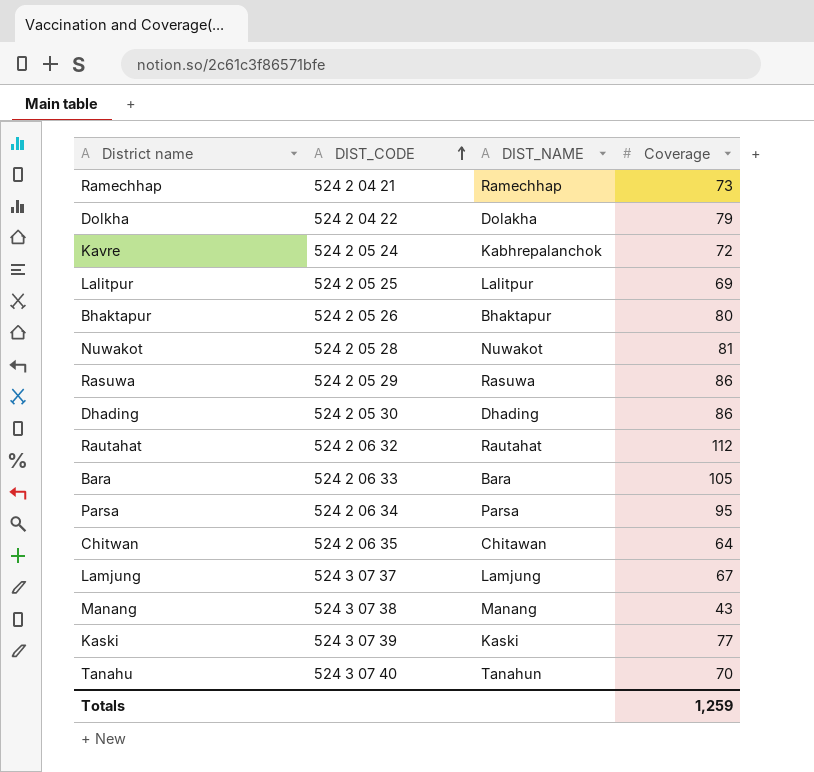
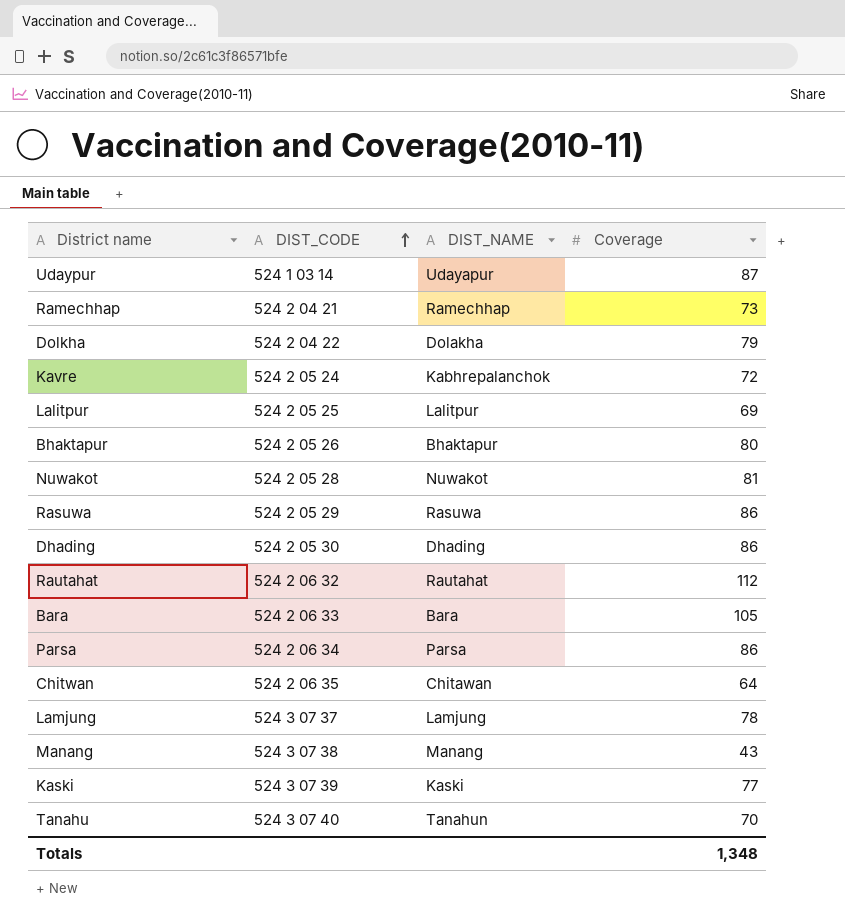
row Udaypur: none -> 524 1 03 14 | Udayapur | 87
Parsa | Coverage: 95 -> 86
Lamjung | Coverage: 67 -> 78
Totals | Coverage: 1,259 -> 1,348

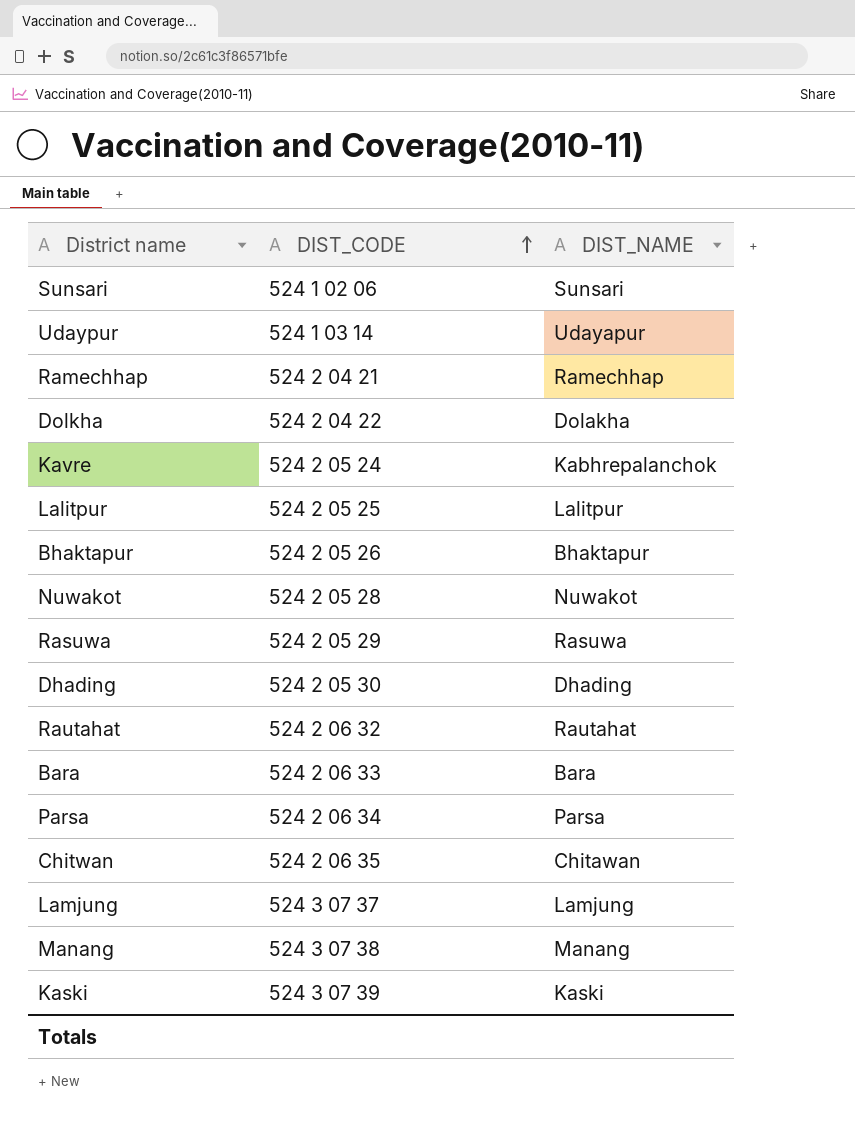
column Coverage | position: 4 -> none
row Tanahu: 524 3 07 40 | Tanahun | 70 -> none
row Sunsari: none -> 524 1 02 06 | Sunsari

